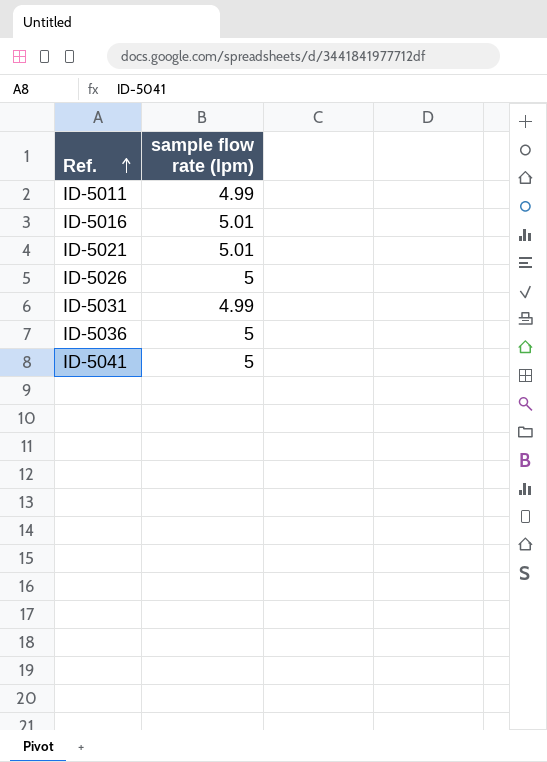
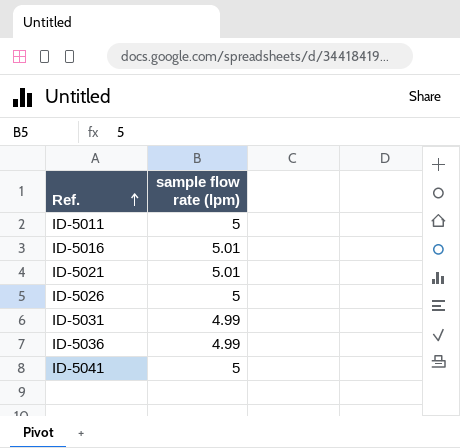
ID-5011 | sample flow rate (lpm): 4.99 -> 5
ID-5036 | sample flow rate (lpm): 5 -> 4.99

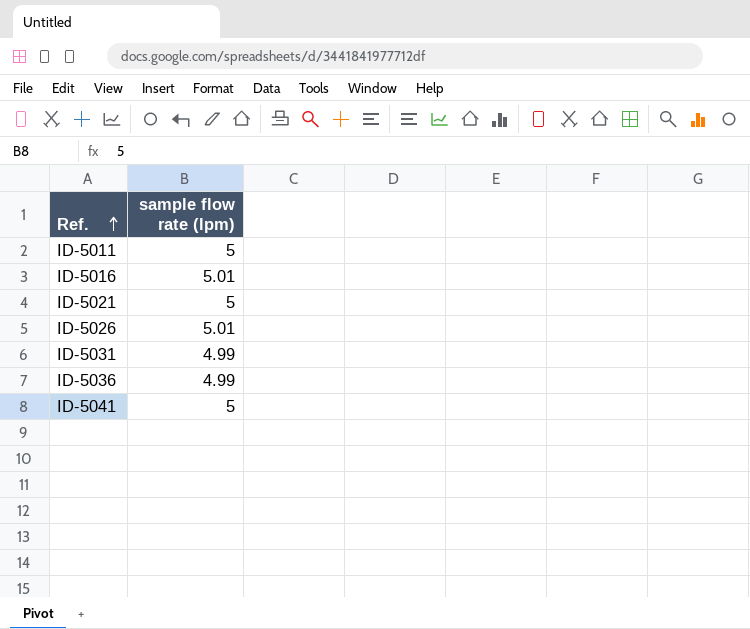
ID-5021 | sample flow rate (lpm): 5.01 -> 5
ID-5026 | sample flow rate (lpm): 5 -> 5.01

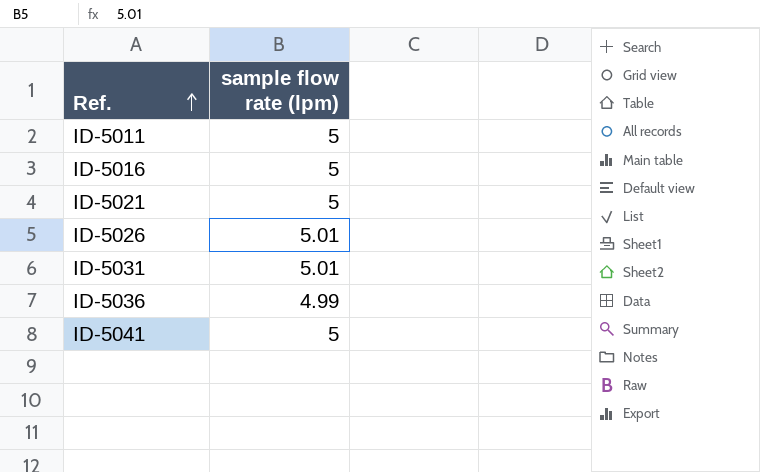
ID-5016 | sample flow rate (lpm): 5.01 -> 5
ID-5031 | sample flow rate (lpm): 4.99 -> 5.01

